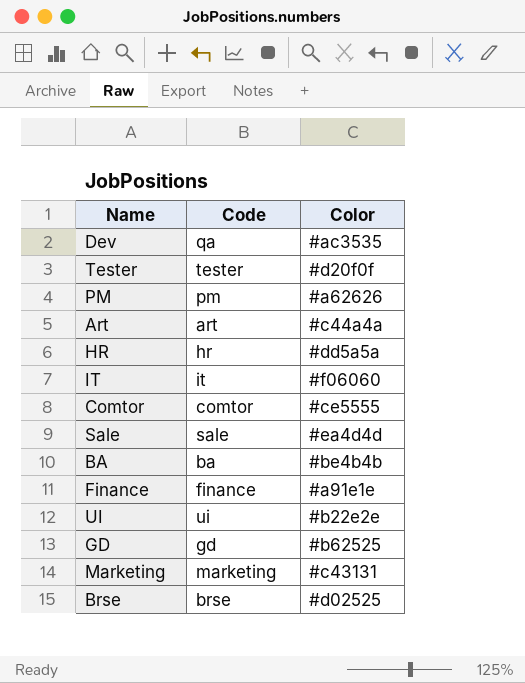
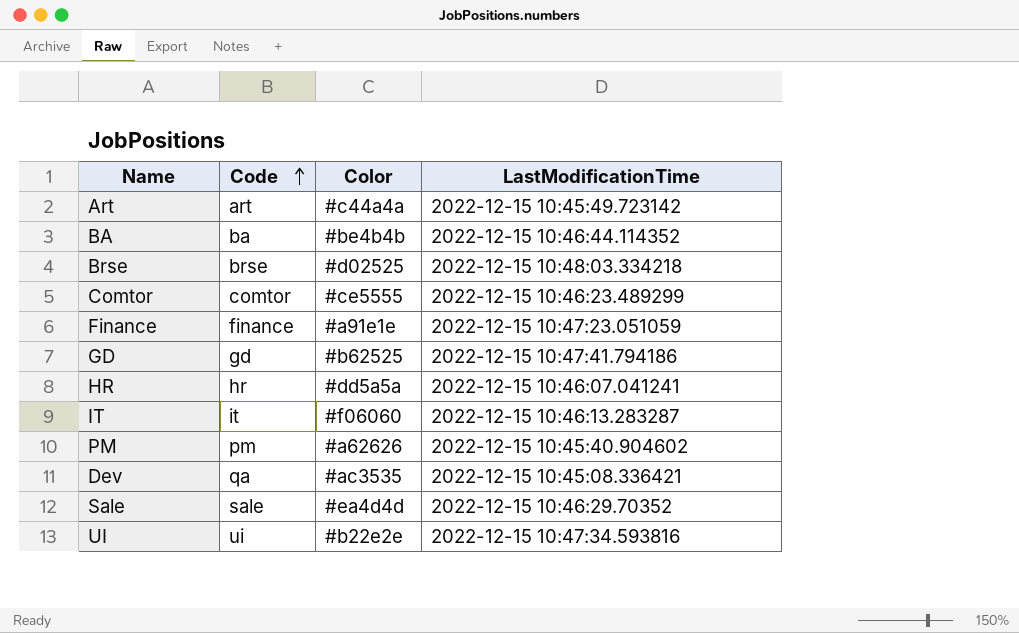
row order: none -> Code ascending
column LastModificationTime | position: none -> 4
row Tester: tester | #d20f0f -> none
row Marketing: marketing | #c43131 -> none

